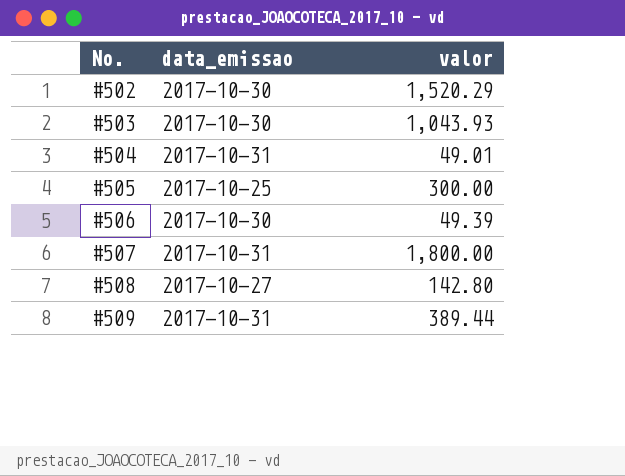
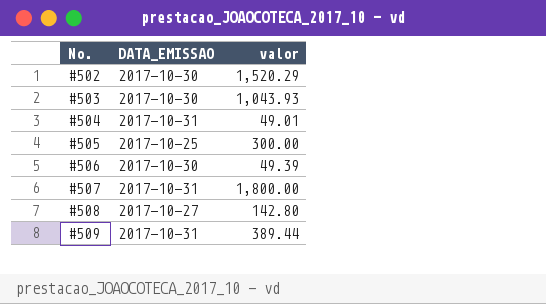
column name: data_emissao -> DATA_EMISSAO

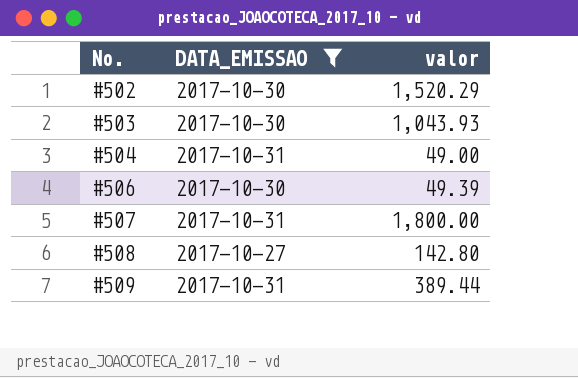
filter: none -> DATA_EMISSAO != 2017-10-25
#504 | valor: 49.01 -> 49.00

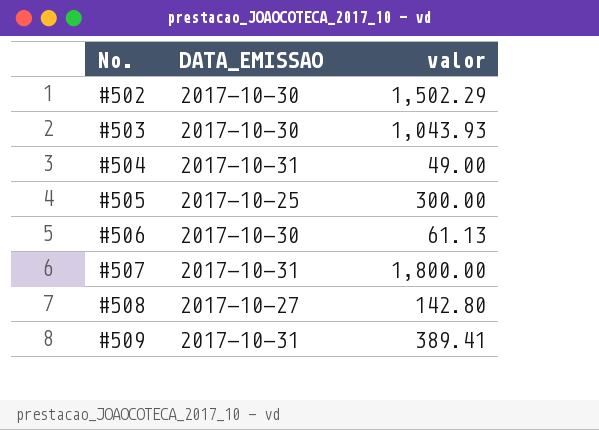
filter: DATA_EMISSAO != 2017-10-25 -> none
#502 | valor: 1,520.29 -> 1,502.29
#506 | valor: 49.39 -> 61.13
#509 | valor: 389.44 -> 389.41

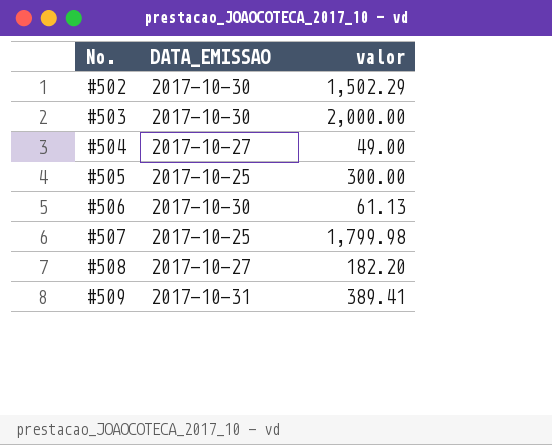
#503 | valor: 1,043.93 -> 2,000.00
#504 | DATA_EMISSAO: 2017-10-31 -> 2017-10-27
#507 | DATA_EMISSAO: 2017-10-31 -> 2017-10-25
#507 | valor: 1,800.00 -> 1,799.98
#508 | valor: 142.80 -> 182.20

